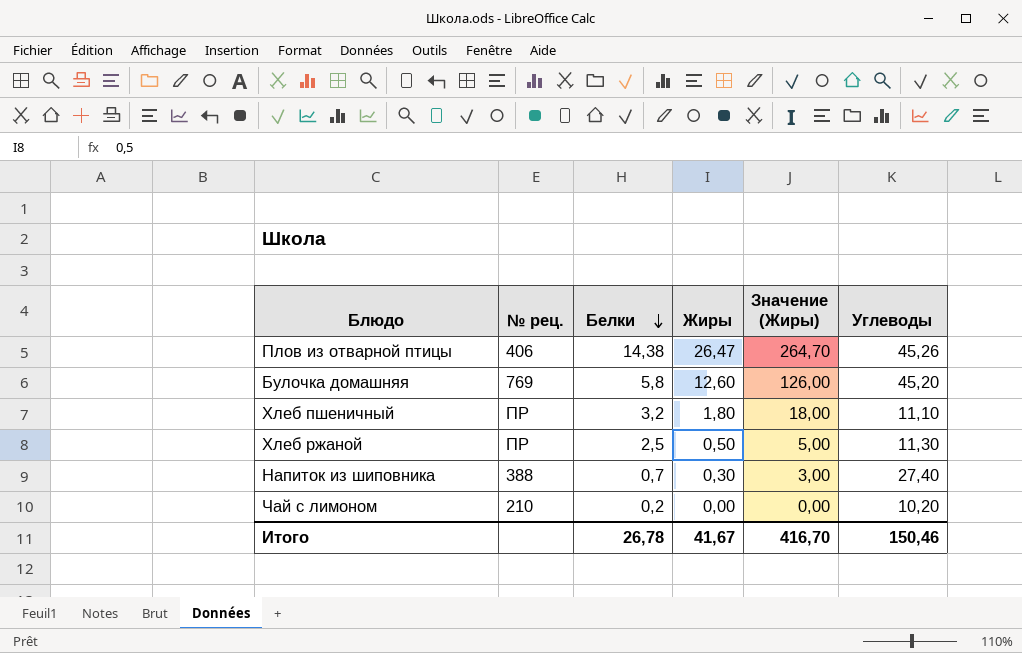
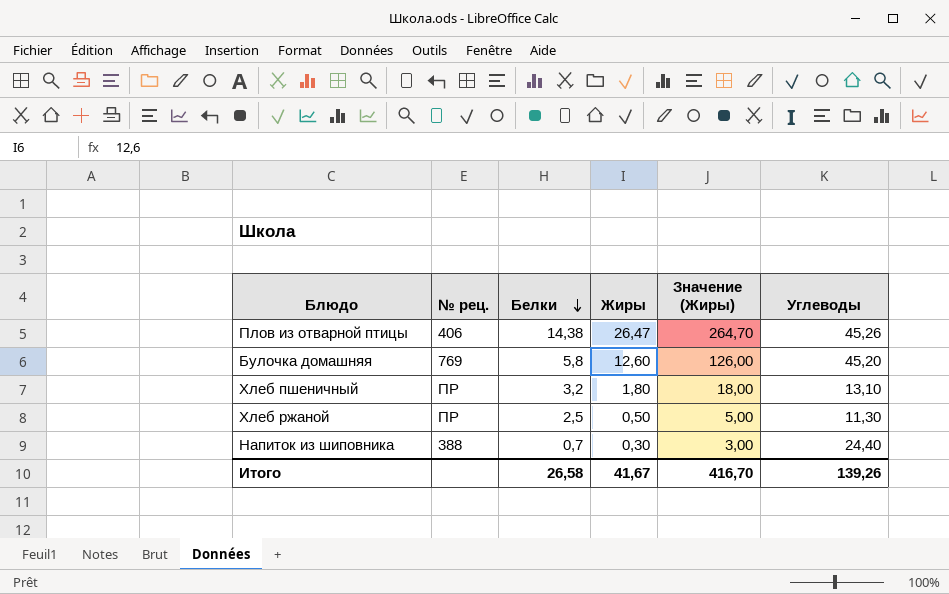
row Чай с лимоном: 210 | 0,2 | 0,00 | 0,00 | 10,20 -> none
Хлеб пшеничный | Углеводы: 11,10 -> 13,10
Напиток из шиповника | Углеводы: 27,40 -> 24,40
Итого | Белки: 26,78 -> 26,58
Итого | Углеводы: 150,46 -> 139,26

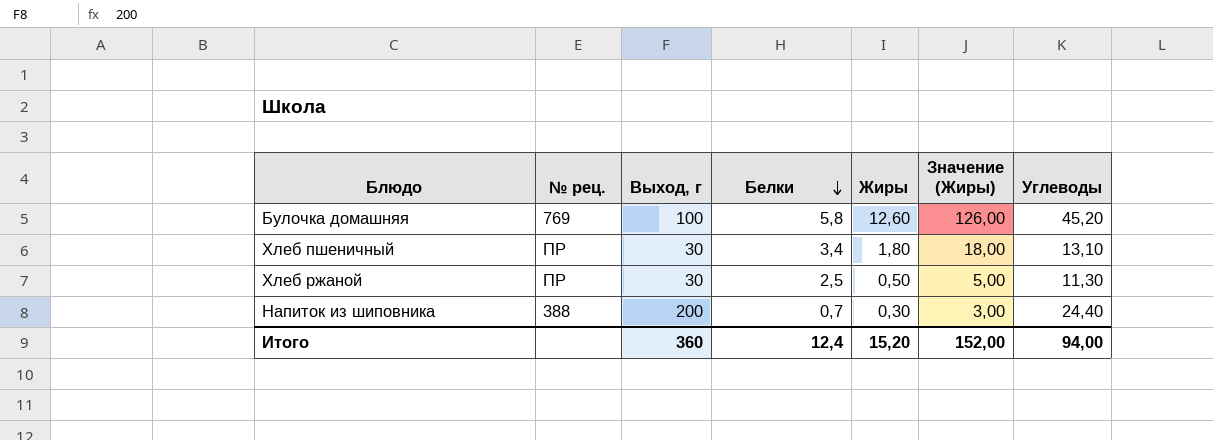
column Выход, г | position: none -> 3
row Плов из отварной птицы: 406 | 14,38 | 26,47 | 264,70 | 45,26 -> none
Хлеб пшеничный | Белки: 3,2 -> 3,4
Итого | Белки: 26,58 -> 12,4
Итого | Жиры: 41,67 -> 15,20
Итого | Значение (Жиры): 416,70 -> 152,00
Итого | Углеводы: 139,26 -> 94,00

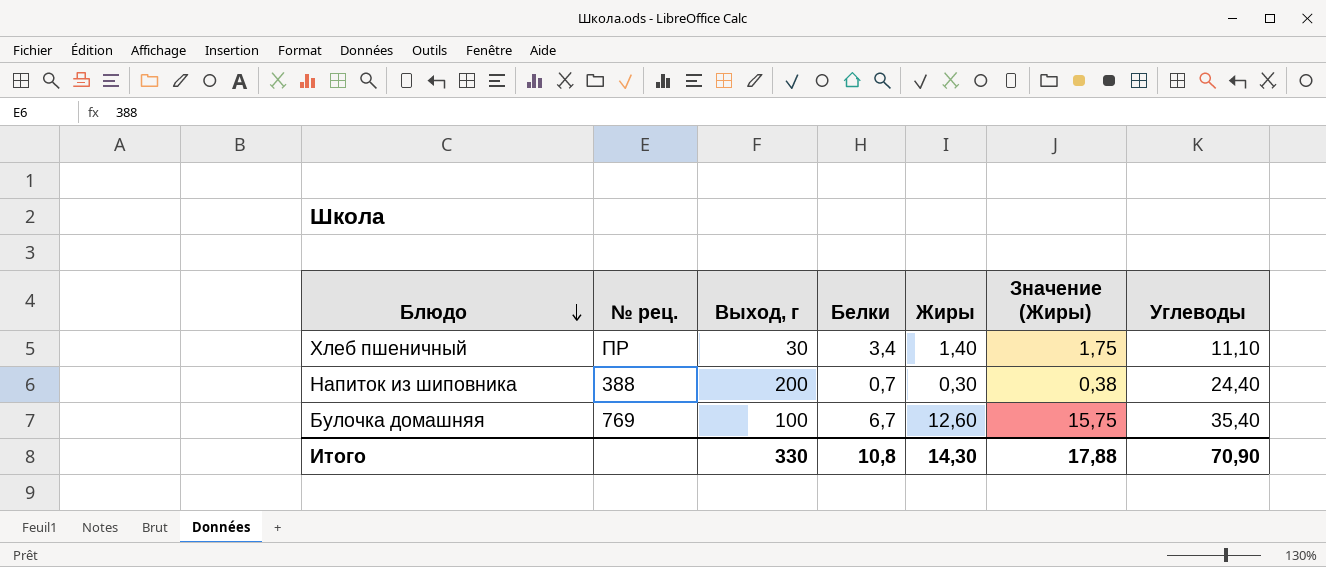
row order: Белки descending -> Блюдо descending
column Значение (Жиры) | formula: [Жиры] * 10 -> [Жиры] * 1,25
row Хлеб ржаной: ПР | 30 | 2,5 | 0,50 | 5,00 | 11,30 -> none
Хлеб пшеничный | Жиры: 1,80 -> 1,40
Хлеб пшеничный | Углеводы: 13,10 -> 11,10
Булочка домашняя | Белки: 5,8 -> 6,7
Булочка домашняя | Углеводы: 45,20 -> 35,40
Итого | Выход, г: 360 -> 330
Итого | Белки: 12,4 -> 10,8
Итого | Жиры: 15,20 -> 14,30
Итого | Значение (Жиры): 152,00 -> 17,88
Итого | Углеводы: 94,00 -> 70,90

